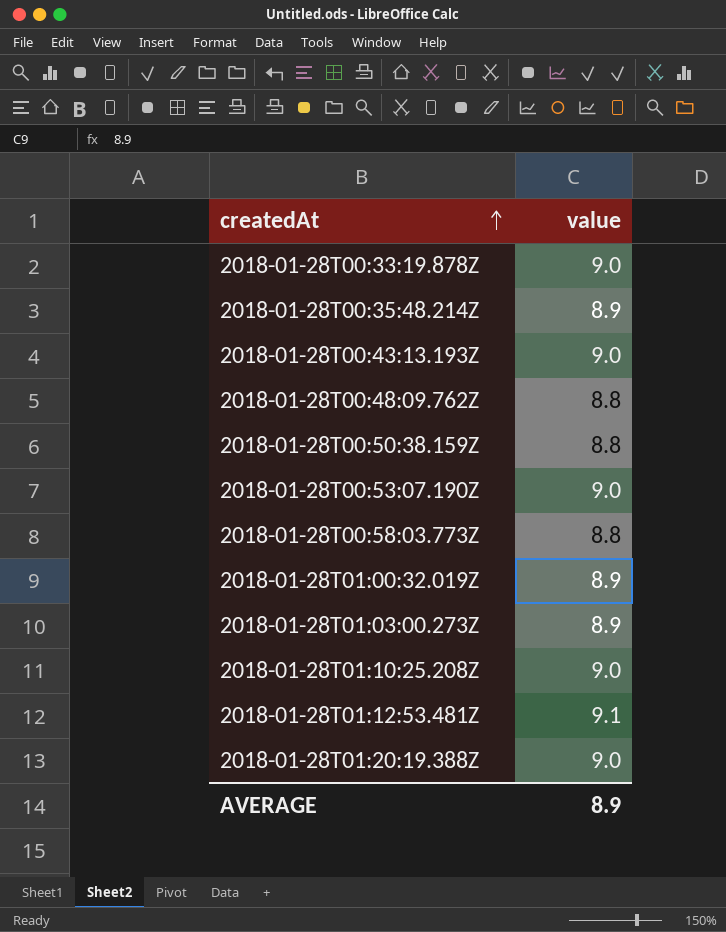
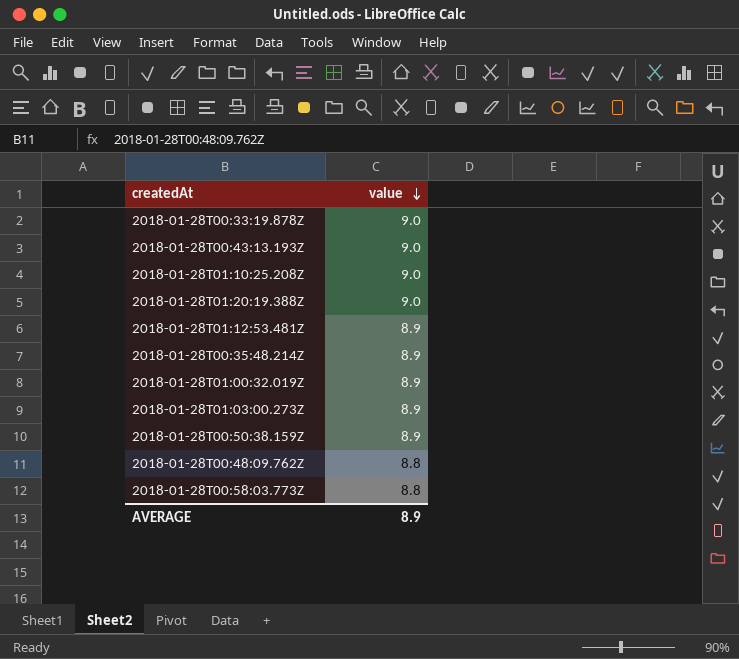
row order: createdAt ascending -> value descending
row 2018-01-28T00:53:07.190Z: 9.0 -> none
2018-01-28T01:12:53.481Z | value: 9.1 -> 8.9
2018-01-28T00:50:38.159Z | value: 8.8 -> 8.9

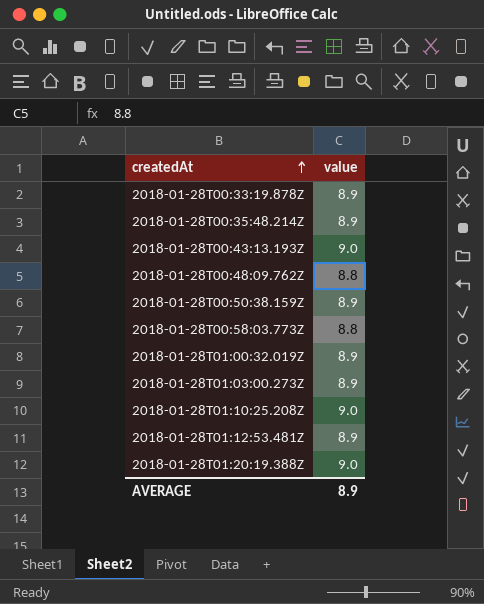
row order: value descending -> createdAt ascending
2018-01-28T00:33:19.878Z | value: 9.0 -> 8.9

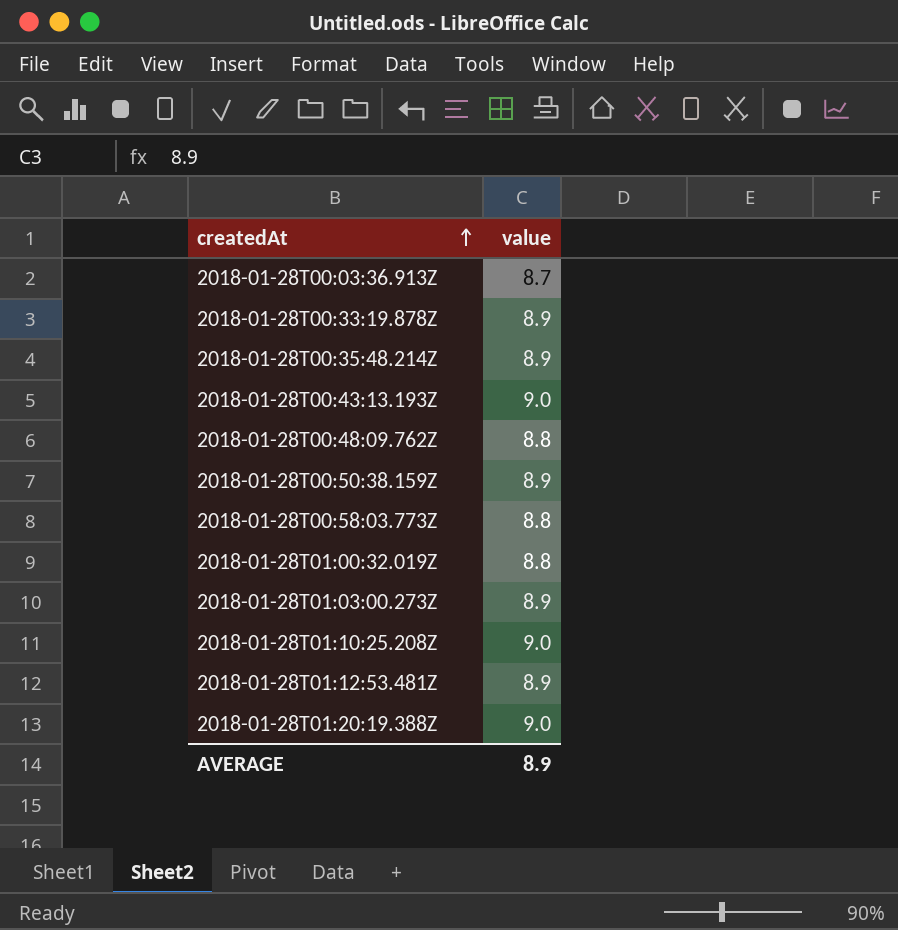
row 2018-01-28T00:03:36.913Z: none -> 8.7
2018-01-28T01:00:32.019Z | value: 8.9 -> 8.8

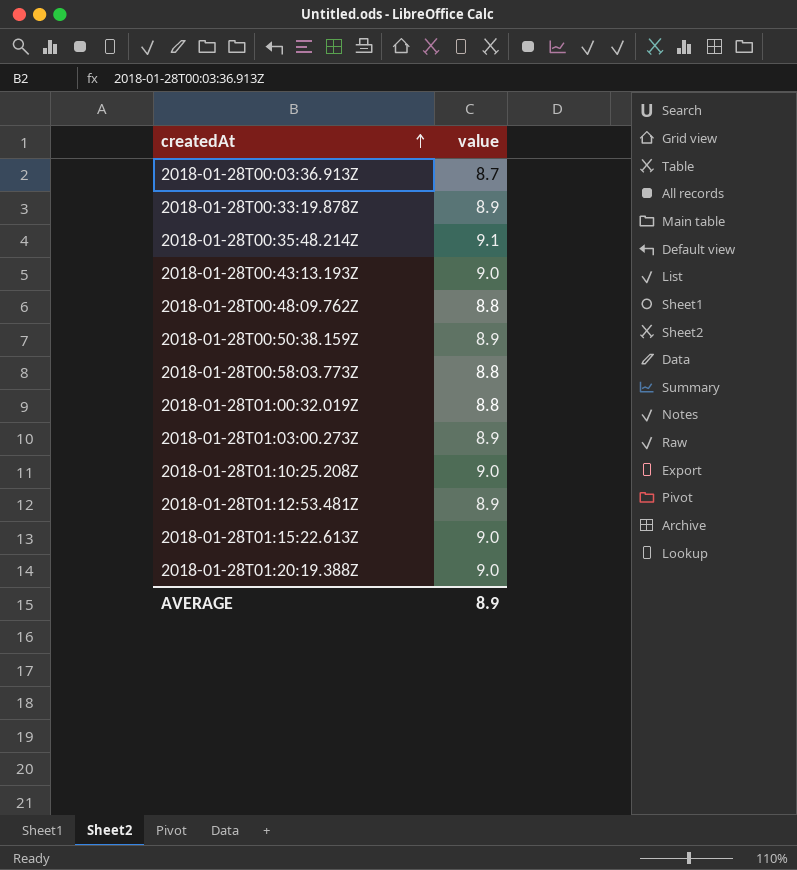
2018-01-28T00:35:48.214Z | value: 8.9 -> 9.1
row 2018-01-28T01:15:22.613Z: none -> 9.0

